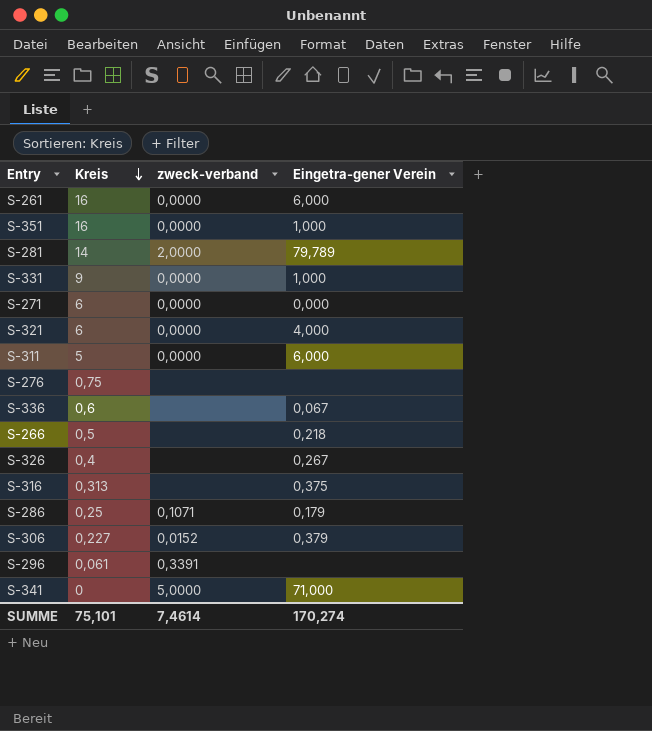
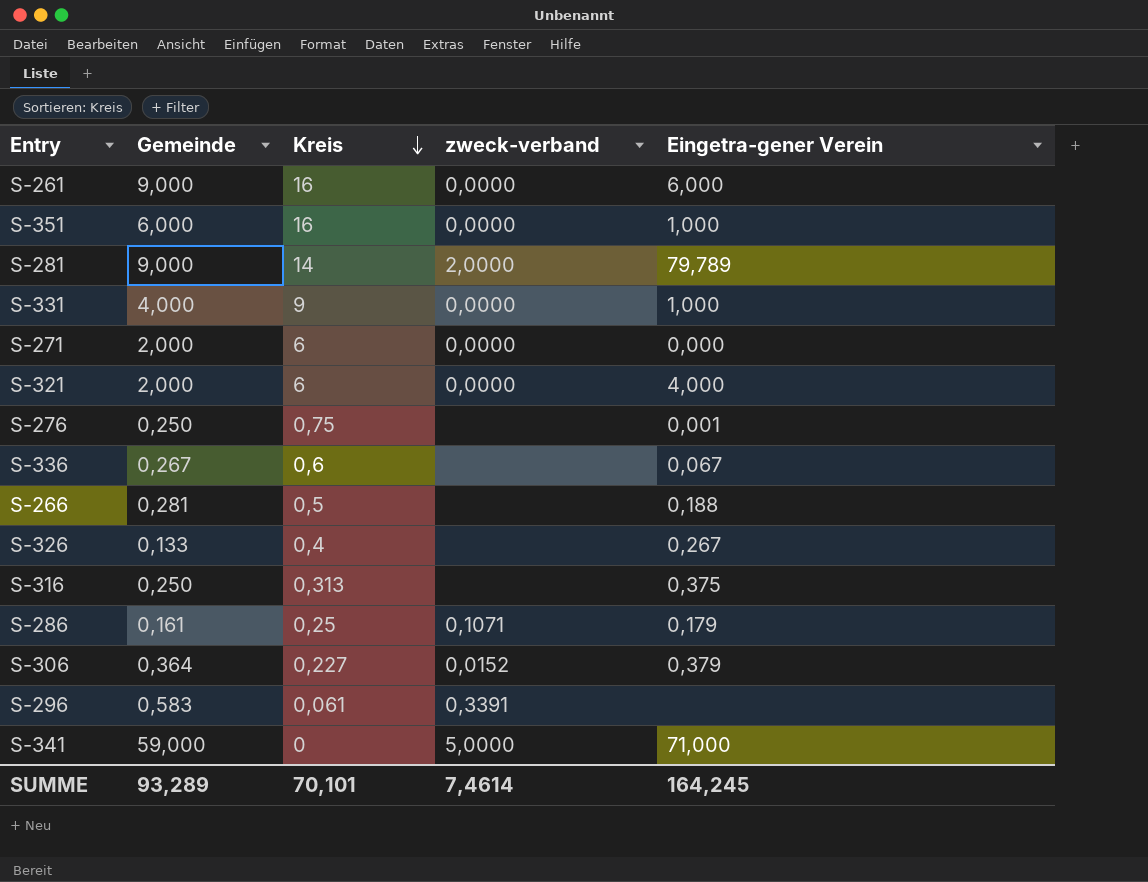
column Gemeinde | position: none -> 2
row S-311: 5 | 0,0000 | 6,000 -> none
S-276 | Eingetra-gener Verein: none -> 0,001
S-266 | Eingetra-gener Verein: 0,218 -> 0,188
SUMME | Kreis: 75,101 -> 70,101
SUMME | Eingetra-gener Verein: 170,274 -> 164,245

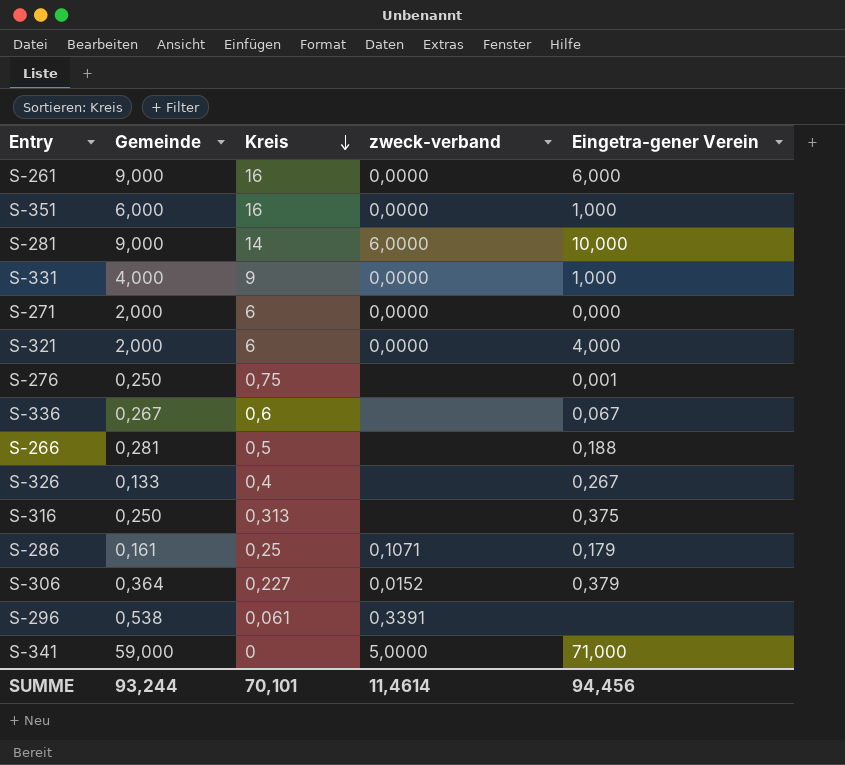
S-281 | zweck-verband: 2,0000 -> 6,0000
S-281 | Eingetra-gener Verein: 79,789 -> 10,000
S-296 | Gemeinde: 0,583 -> 0,538
SUMME | Gemeinde: 93,289 -> 93,244
SUMME | zweck-verband: 7,4614 -> 11,4614
SUMME | Eingetra-gener Verein: 164,245 -> 94,456

